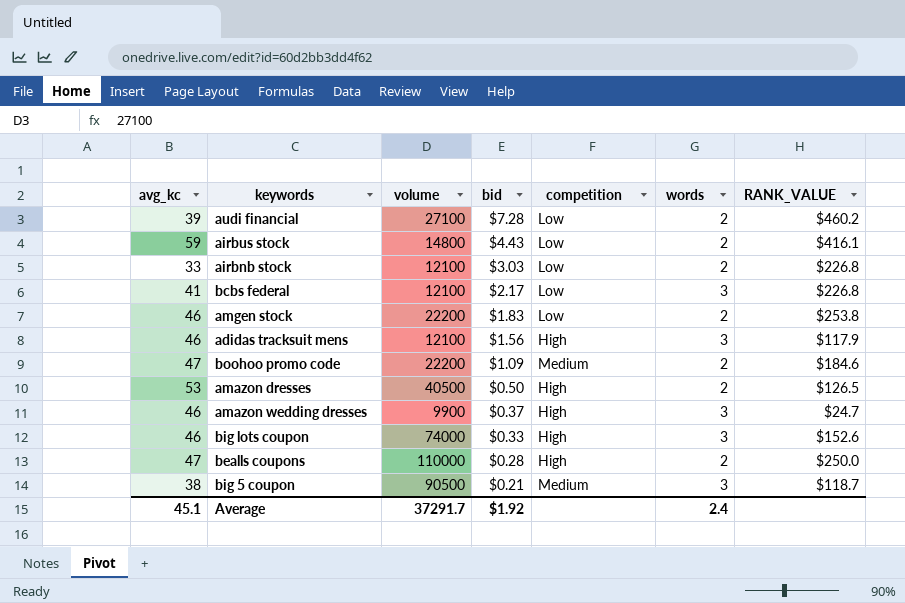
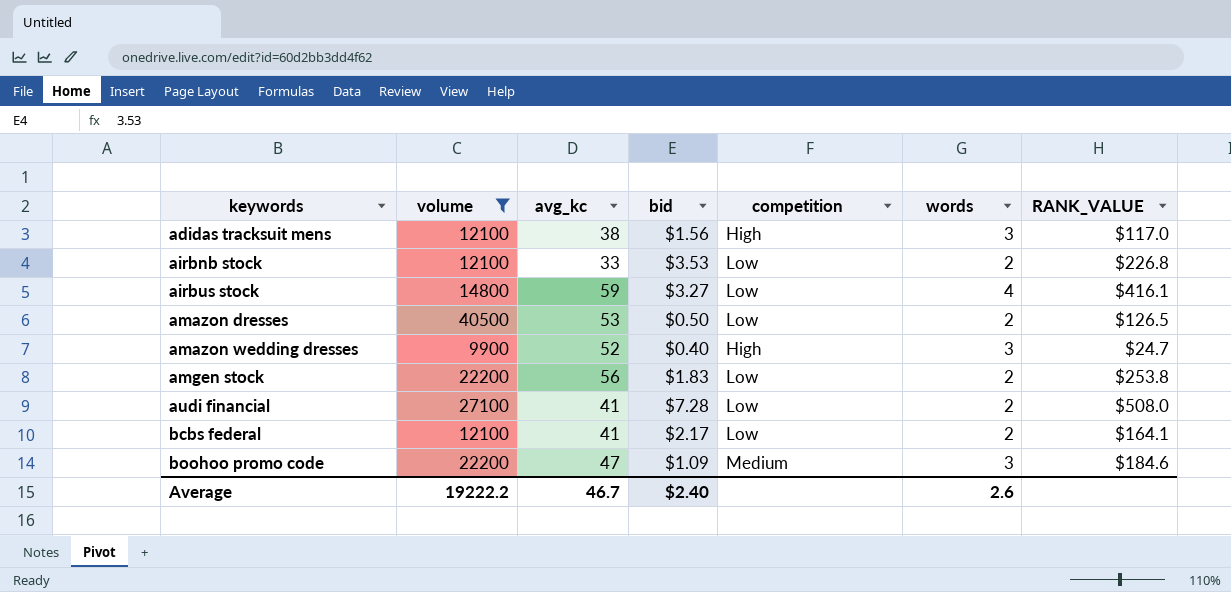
filter: none -> volume <= 40500
row order: bid descending -> keywords ascending
column avg_kc | position: 1 -> 3
adidas tracksuit mens | avg_kc: 46 -> 38
adidas tracksuit mens | RANK_VALUE: $117.9 -> $117.0
airbnb stock | bid: $3.03 -> $3.53
airbus stock | bid: $4.43 -> $3.27
airbus stock | words: 2 -> 4
amazon dresses | competition: High -> Low
amazon wedding dresses | avg_kc: 46 -> 52
amazon wedding dresses | bid: $0.37 -> $0.40
amgen stock | avg_kc: 46 -> 56
audi financial | avg_kc: 39 -> 41
audi financial | RANK_VALUE: $460.2 -> $508.0
bcbs federal | words: 3 -> 2
bcbs federal | RANK_VALUE: $226.8 -> $164.1
boohoo promo code | words: 2 -> 3
Average | volume: 37291.7 -> 19222.2
Average | avg_kc: 45.1 -> 46.7
Average | bid: $1.92 -> $2.40
Average | words: 2.4 -> 2.6

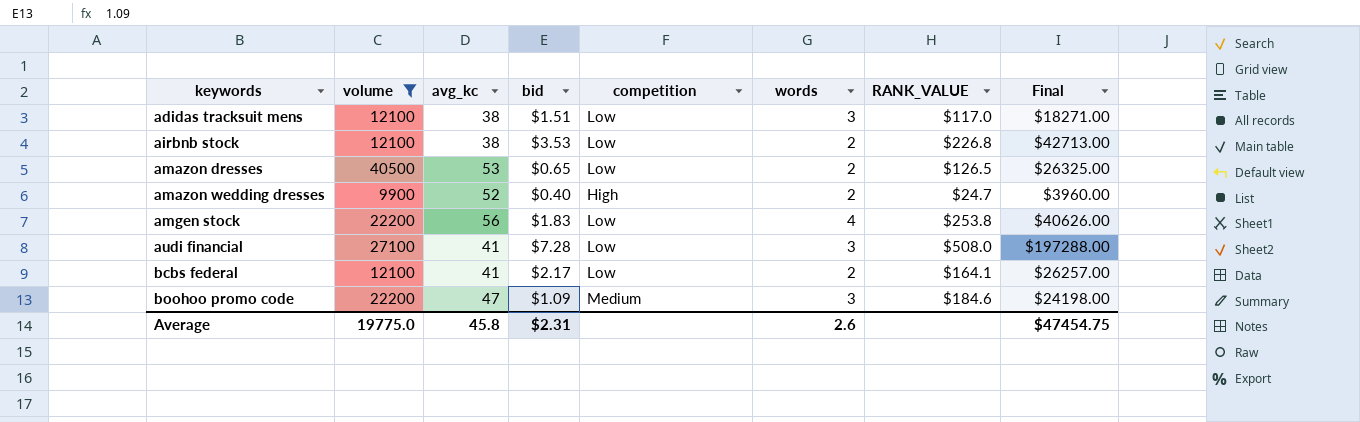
column Final | formula: none -> [volume] * [bid]
row airbus stock: 14800 | 59 | $3.27 | Low | 4 | $416.1 -> none
adidas tracksuit mens | bid: $1.56 -> $1.51
adidas tracksuit mens | competition: High -> Low
airbnb stock | avg_kc: 33 -> 38
amazon dresses | bid: $0.50 -> $0.65
amazon wedding dresses | words: 3 -> 2
amgen stock | words: 2 -> 4
audi financial | words: 2 -> 3
Average | volume: 19222.2 -> 19775.0
Average | avg_kc: 46.7 -> 45.8
Average | bid: $2.40 -> $2.31

